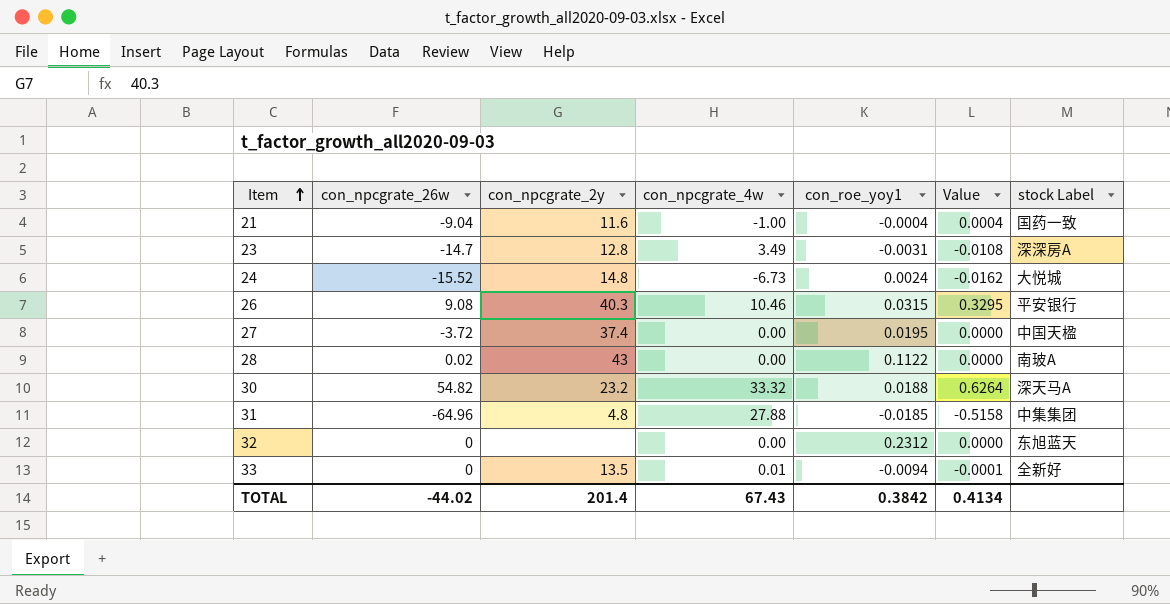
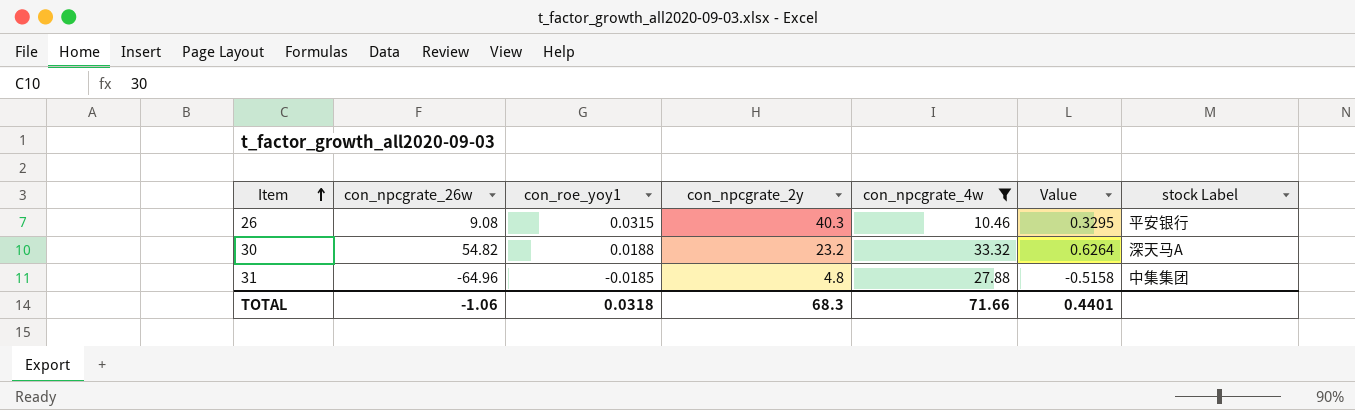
filter: none -> con_npcgrate_4w >= 10.46
column con_roe_yoy1 | position: 5 -> 3
TOTAL | con_npcgrate_26w: -44.02 -> -1.06
TOTAL | con_roe_yoy1: 0.3842 -> 0.0318
TOTAL | con_npcgrate_2y: 201.4 -> 68.3
TOTAL | con_npcgrate_4w: 67.43 -> 71.66
TOTAL | Value: 0.4134 -> 0.4401

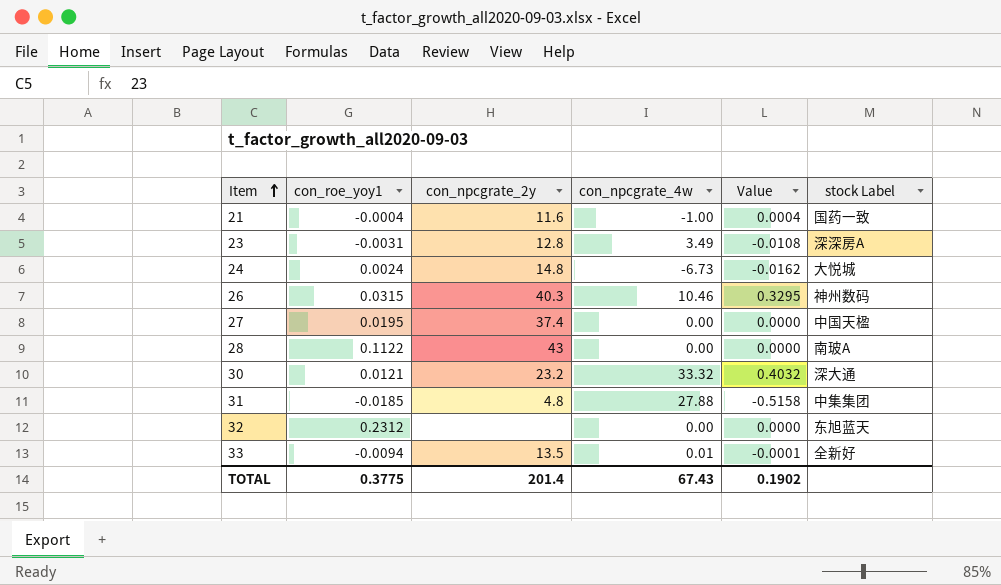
filter: con_npcgrate_4w >= 10.46 -> none
column con_npcgrate_26w | position: 2 -> none
26 | stock Label: 平安银行 -> 神州数码
30 | con_roe_yoy1: 0.0188 -> 0.0121
30 | Value: 0.6264 -> 0.4032
30 | stock Label: 深天马A -> 深大通
TOTAL | con_roe_yoy1: 0.0318 -> 0.3775
TOTAL | con_npcgrate_2y: 68.3 -> 201.4
TOTAL | con_npcgrate_4w: 71.66 -> 67.43
TOTAL | Value: 0.4401 -> 0.1902

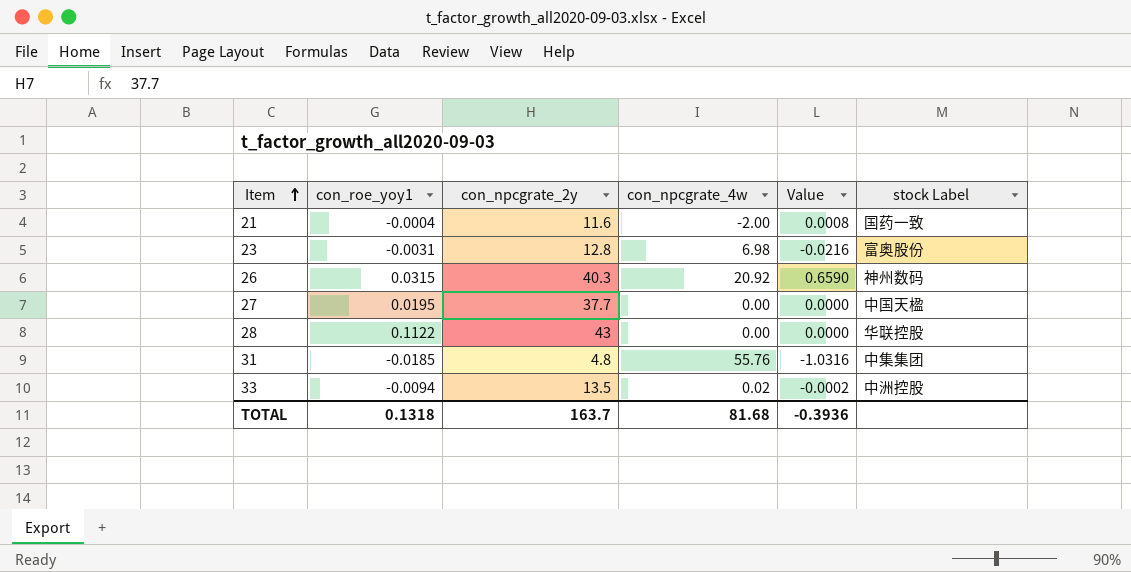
row 24: 0.0024 | 14.8 | -6.73 | -0.0162 | 大悦城 -> none
row 30: 0.0121 | 23.2 | 33.32 | 0.4032 | 深大通 -> none
row 32: 0.2312 | none | 0.00 | 0.0000 | 东旭蓝天 -> none
21 | con_npcgrate_4w: -1.00 -> -2.00
21 | Value: 0.0004 -> 0.0008
23 | con_npcgrate_4w: 3.49 -> 6.98
23 | Value: -0.0108 -> -0.0216
23 | stock Label: 深深房A -> 富奥股份
26 | con_npcgrate_4w: 10.46 -> 20.92
26 | Value: 0.3295 -> 0.6590
27 | con_npcgrate_2y: 37.4 -> 37.7
28 | stock Label: 南玻A -> 华联控股
31 | con_npcgrate_4w: 27.88 -> 55.76
31 | Value: -0.5158 -> -1.0316
33 | con_npcgrate_4w: 0.01 -> 0.02
33 | Value: -0.0001 -> -0.0002
33 | stock Label: 全新好 -> 中洲控股
TOTAL | con_roe_yoy1: 0.3775 -> 0.1318
TOTAL | con_npcgrate_2y: 201.4 -> 163.7
TOTAL | con_npcgrate_4w: 67.43 -> 81.68
TOTAL | Value: 0.1902 -> -0.3936

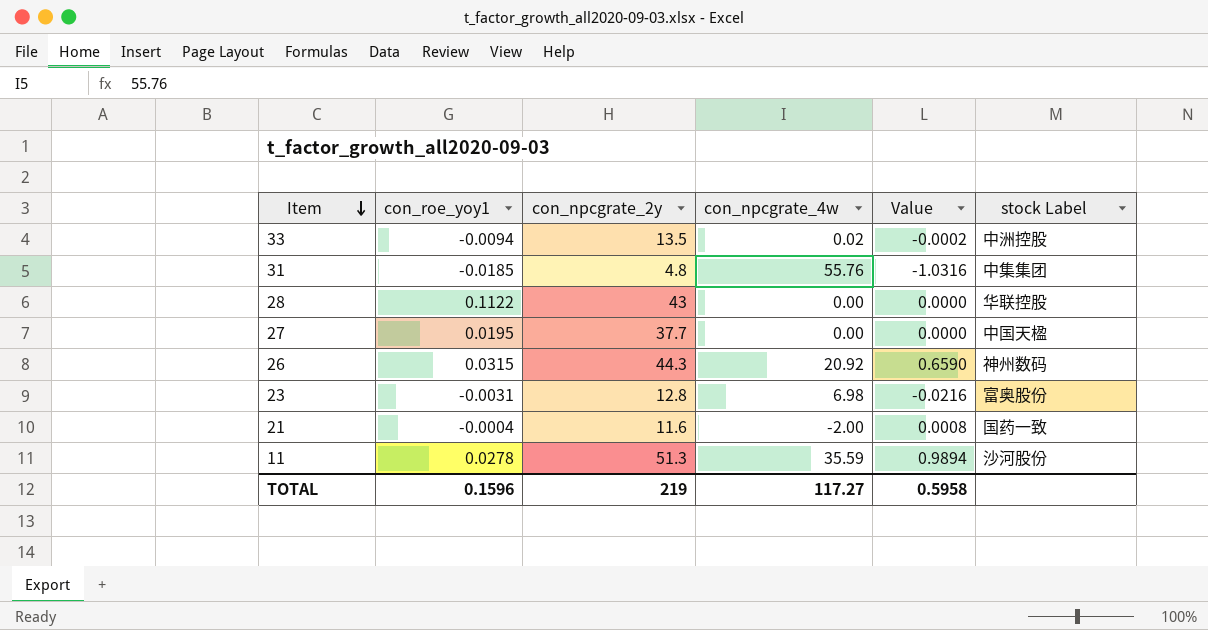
row order: Item ascending -> Item descending
26 | con_npcgrate_2y: 40.3 -> 44.3
row 11: none -> 0.0278 | 51.3 | 35.59 | 0.9894 | 沙河股份
TOTAL | con_roe_yoy1: 0.1318 -> 0.1596
TOTAL | con_npcgrate_2y: 163.7 -> 219
TOTAL | con_npcgrate_4w: 81.68 -> 117.27
TOTAL | Value: -0.3936 -> 0.5958

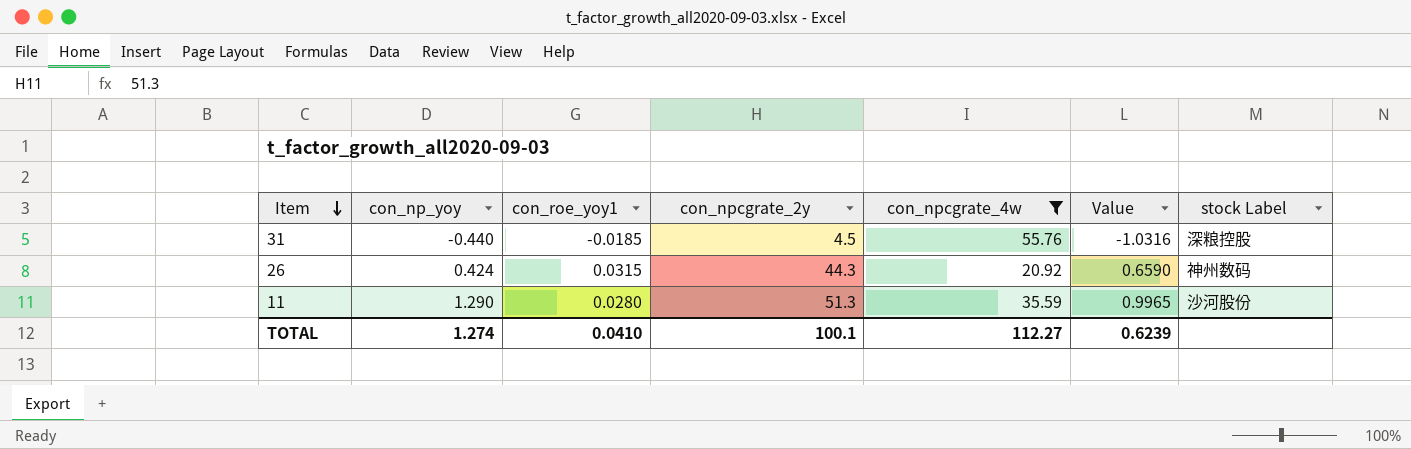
filter: none -> con_npcgrate_4w >= 20.92
column con_np_yoy | position: none -> 2
31 | con_npcgrate_2y: 4.8 -> 4.5
31 | stock Label: 中集集团 -> 深粮控股
11 | con_roe_yoy1: 0.0278 -> 0.0280
11 | Value: 0.9894 -> 0.9965
TOTAL | con_roe_yoy1: 0.1596 -> 0.0410
TOTAL | con_npcgrate_2y: 219 -> 100.1
TOTAL | con_npcgrate_4w: 117.27 -> 112.27
TOTAL | Value: 0.5958 -> 0.6239

